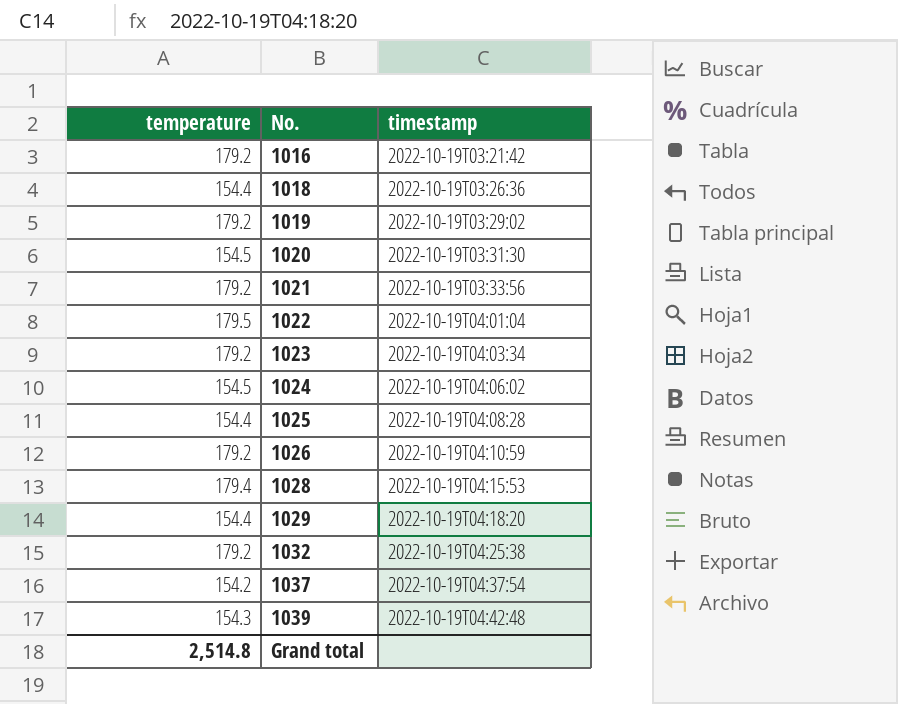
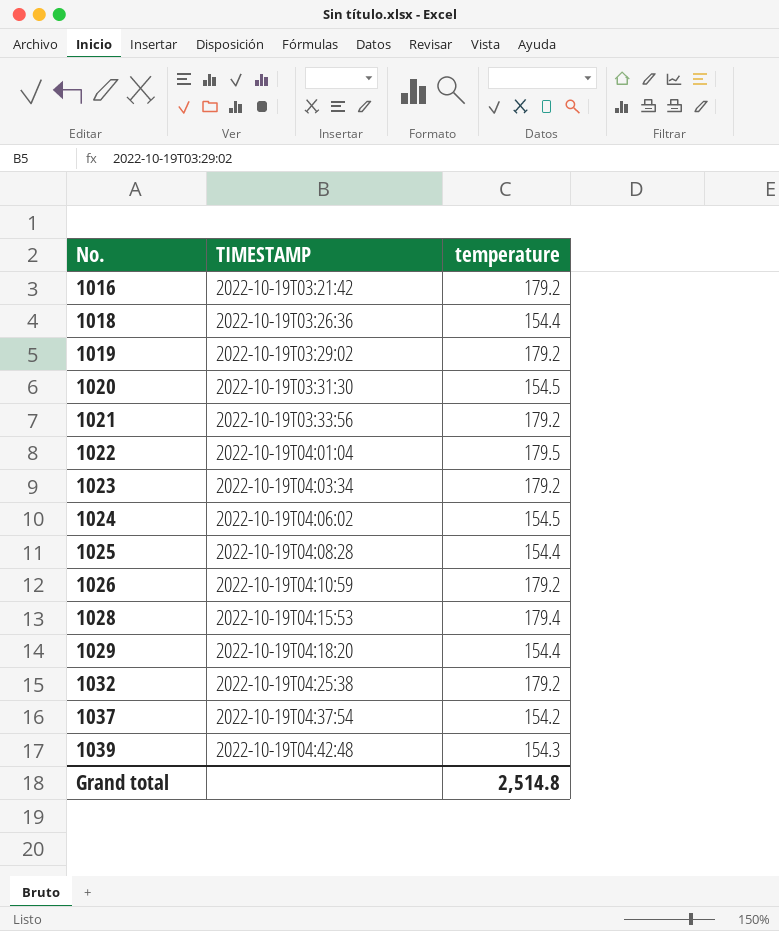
column name: timestamp -> TIMESTAMP
column temperature | position: 1 -> 3

